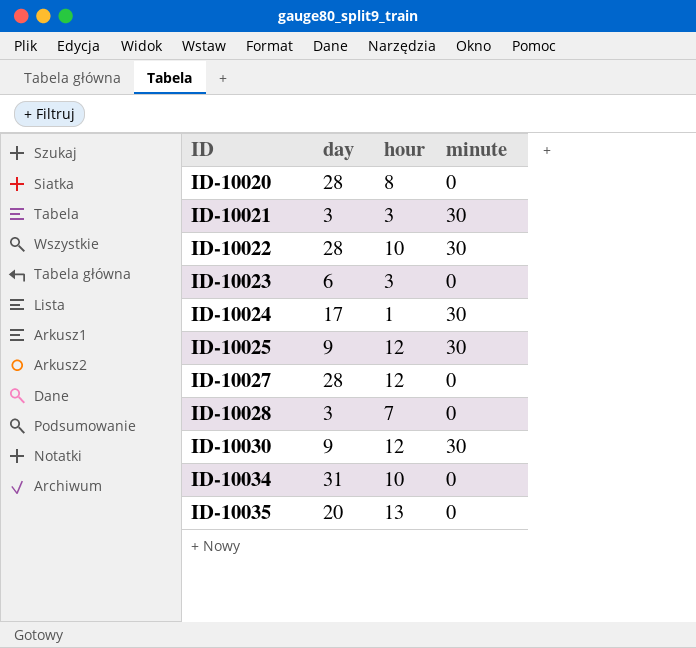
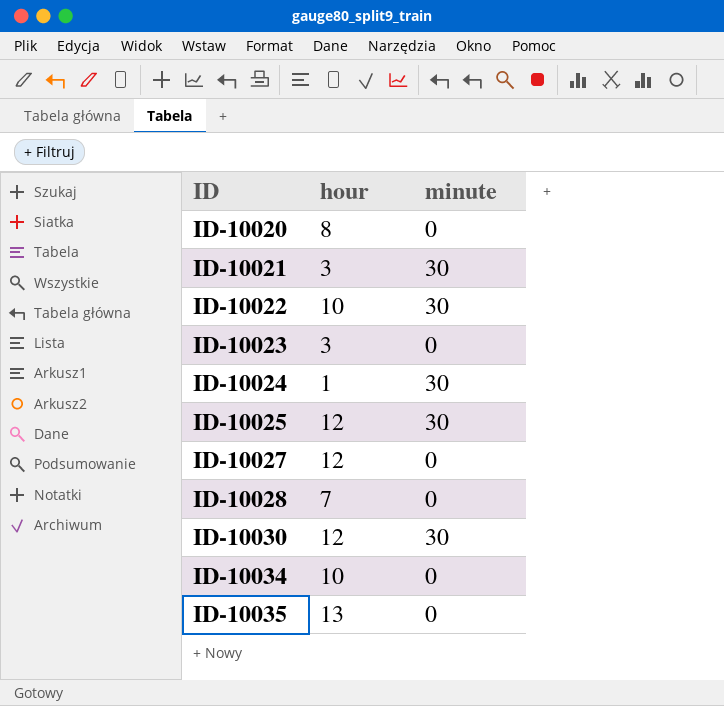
column day | position: 2 -> none

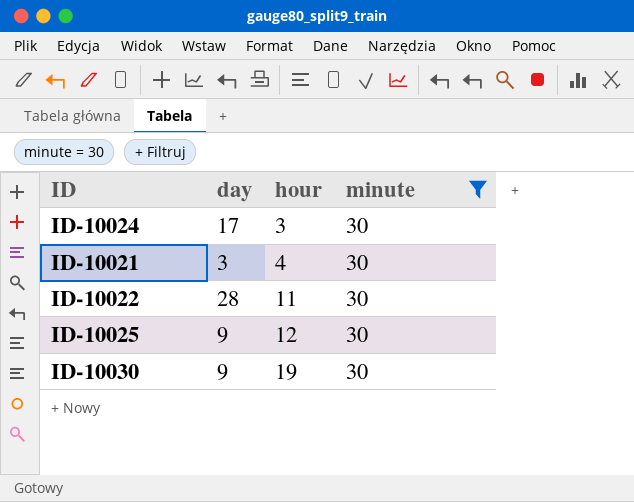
filter: none -> minute = 30
row order: ID ascending -> hour ascending
column day | position: none -> 2
ID-10024 | hour: 1 -> 3
ID-10021 | hour: 3 -> 4
ID-10022 | hour: 10 -> 11
ID-10030 | hour: 12 -> 19

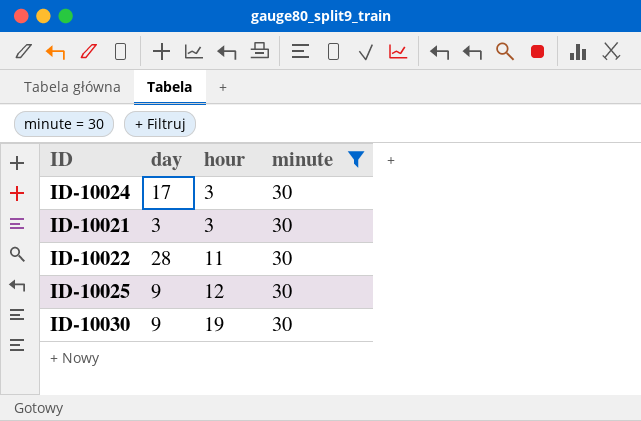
ID-10021 | hour: 4 -> 3

